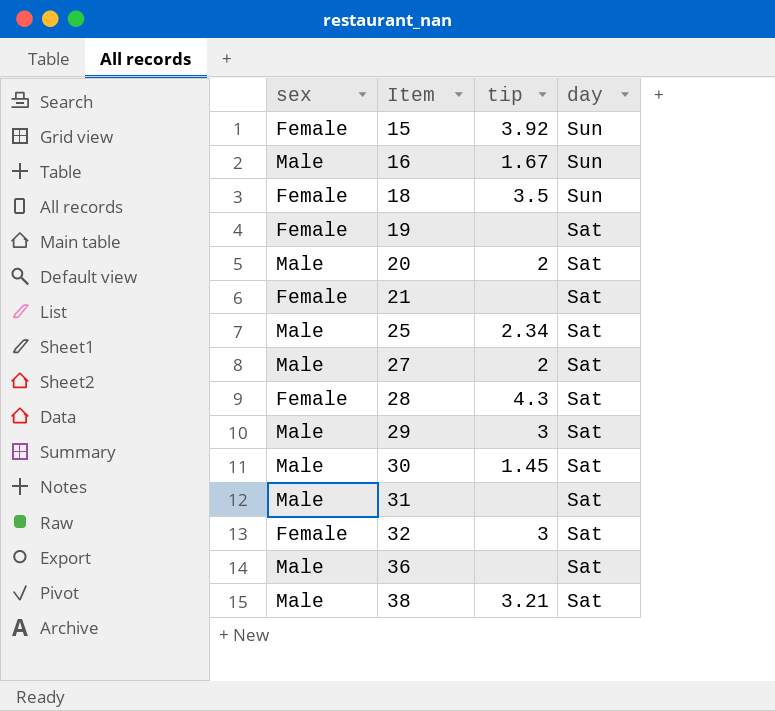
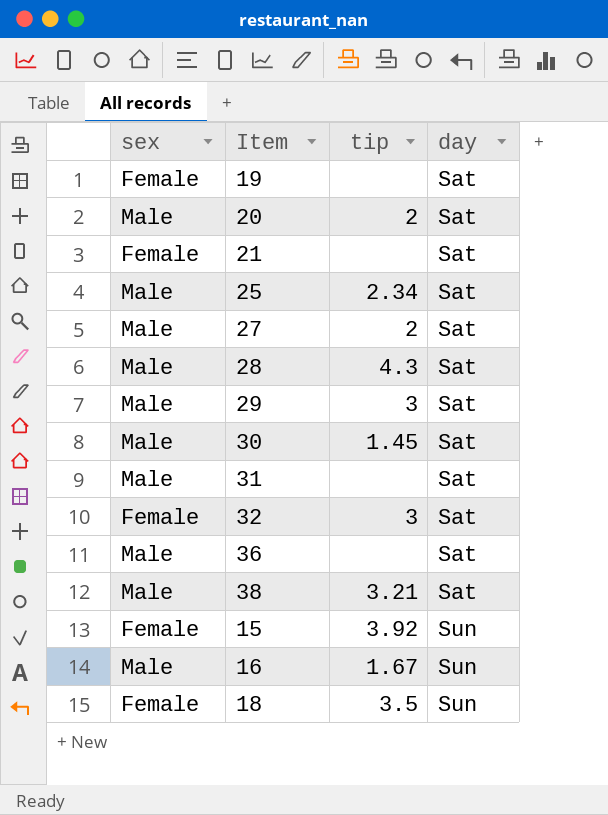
row order: Item ascending -> day ascending
28 | sex: Female -> Male

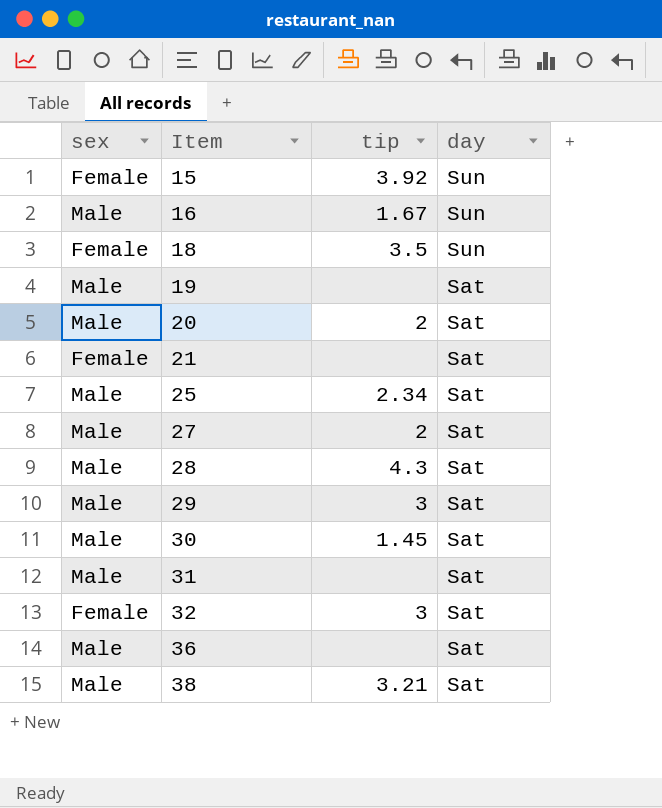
row order: day ascending -> Item ascending
19 | sex: Female -> Male

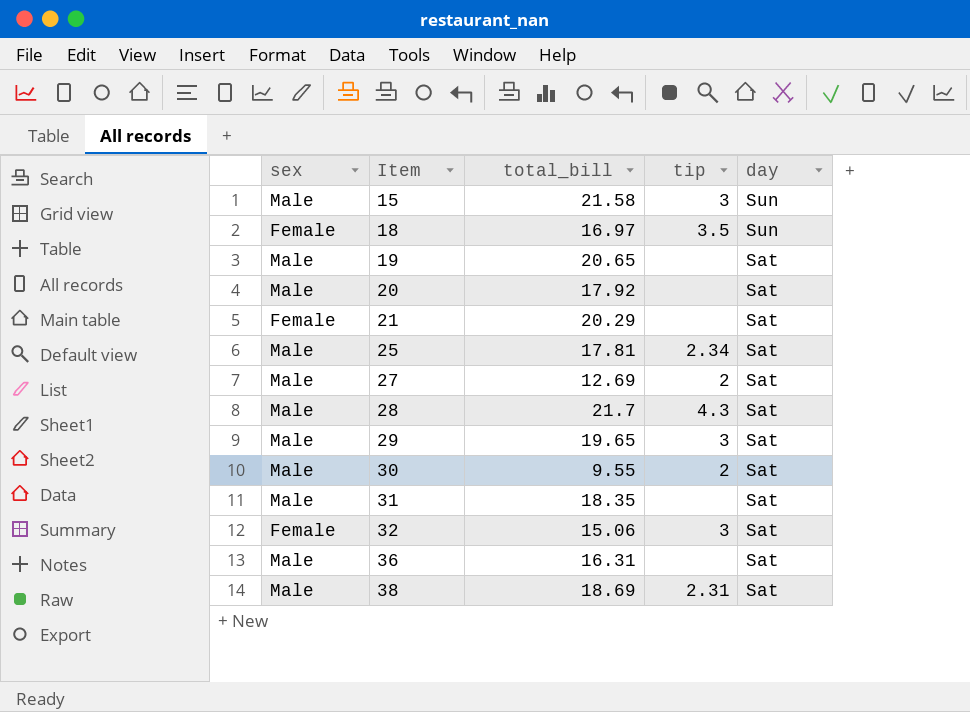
column total_bill | position: none -> 3
row 16: Male | 1.67 | Sun -> none
15 | sex: Female -> Male
15 | tip: 3.92 -> 3
20 | tip: 2 -> none
30 | tip: 1.45 -> 2
38 | tip: 3.21 -> 2.31

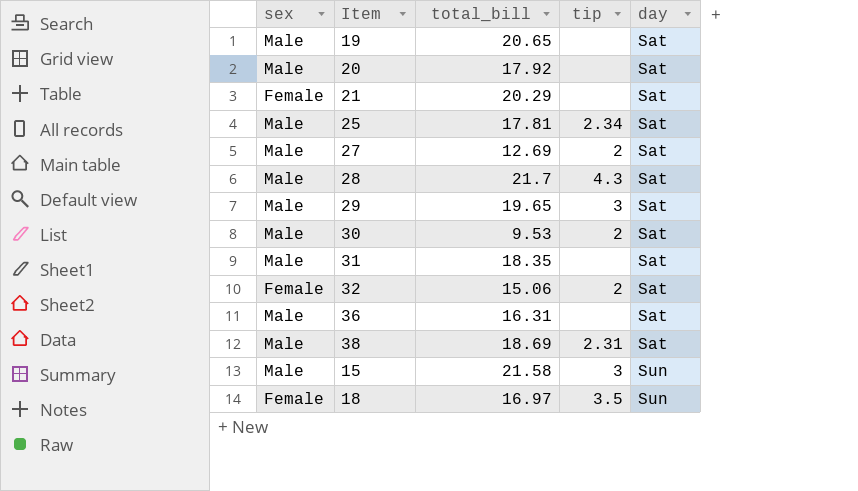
row order: Item ascending -> day ascending
30 | total_bill: 9.55 -> 9.53
32 | tip: 3 -> 2

